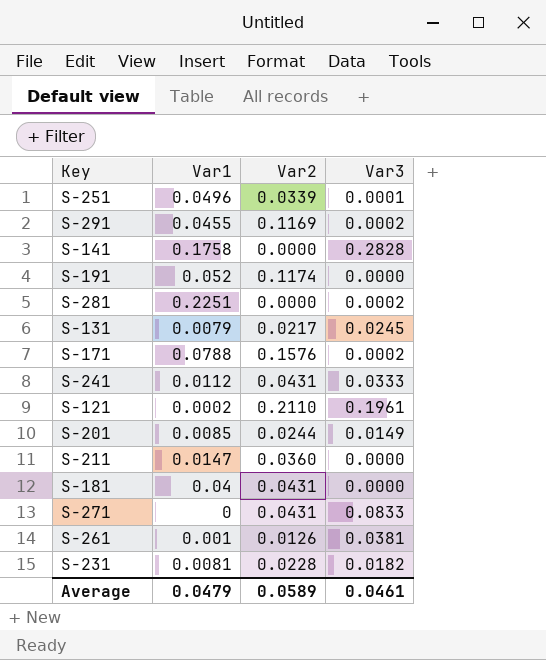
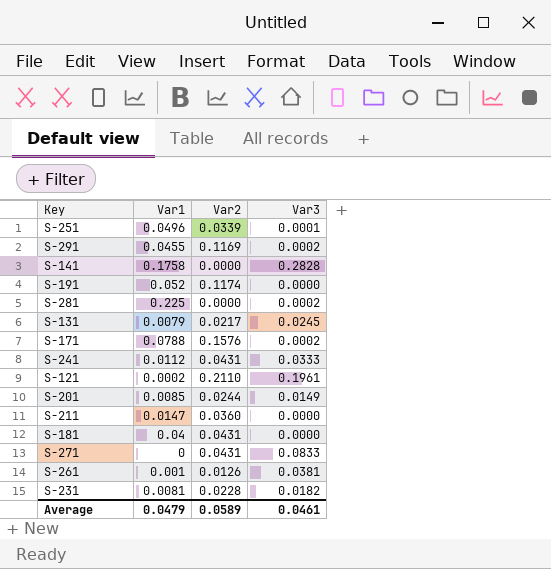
S-281 | Var1: 0.2251 -> 0.225

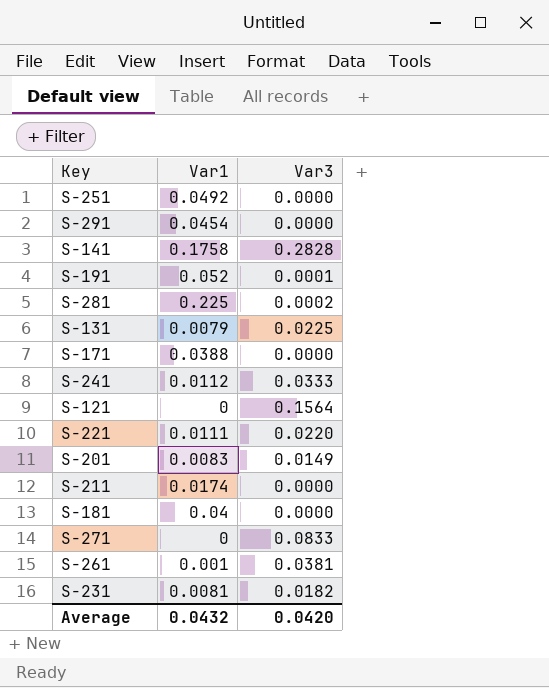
column Var2 | position: 3 -> none
S-251 | Var1: 0.0496 -> 0.0492
S-251 | Var3: 0.0001 -> 0.0000
S-291 | Var1: 0.0455 -> 0.0454
S-291 | Var3: 0.0002 -> 0.0000
S-191 | Var3: 0.0000 -> 0.0001
S-131 | Var3: 0.0245 -> 0.0225
S-171 | Var1: 0.0788 -> 0.0388
S-171 | Var3: 0.0002 -> 0.0000
S-121 | Var1: 0.0002 -> 0
S-121 | Var3: 0.1961 -> 0.1564
row S-221: none -> 0.0111 | 0.0220
S-201 | Var1: 0.0085 -> 0.0083
S-211 | Var1: 0.0147 -> 0.0174
Average | Var1: 0.0479 -> 0.0432
Average | Var3: 0.0461 -> 0.0420

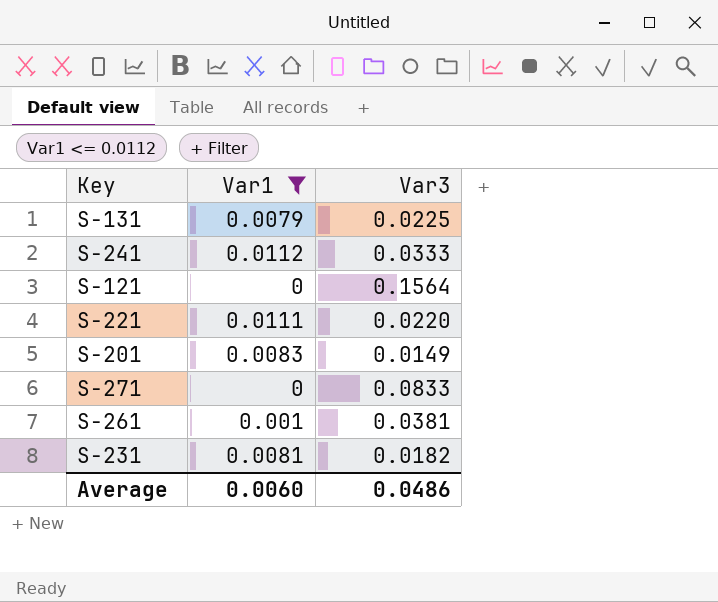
filter: none -> Var1 <= 0.0112
Average | Var1: 0.0432 -> 0.0060
Average | Var3: 0.0420 -> 0.0486

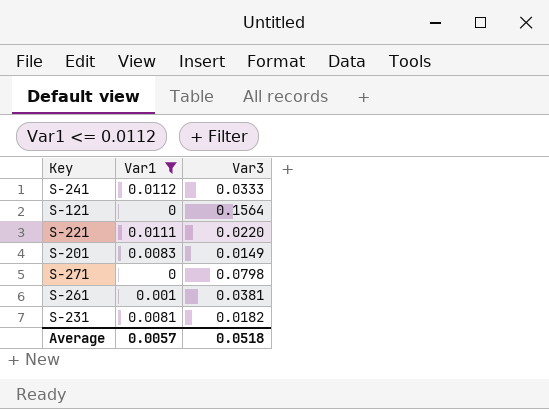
row S-131: 0.0079 | 0.0225 -> none
S-271 | Var3: 0.0833 -> 0.0798
Average | Var1: 0.0060 -> 0.0057
Average | Var3: 0.0486 -> 0.0518

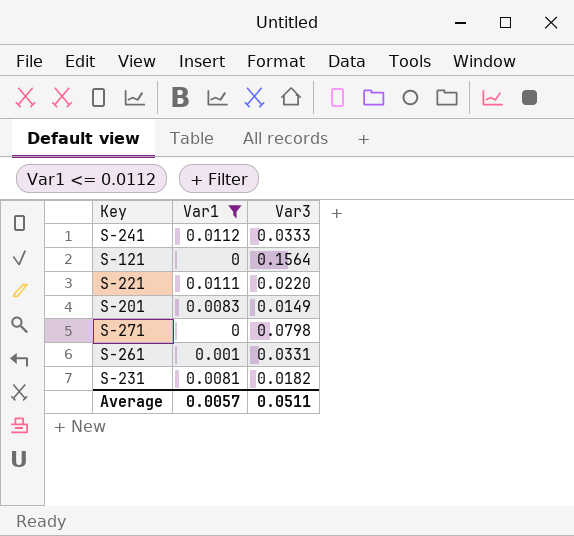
S-261 | Var3: 0.0381 -> 0.0331
Average | Var3: 0.0518 -> 0.0511

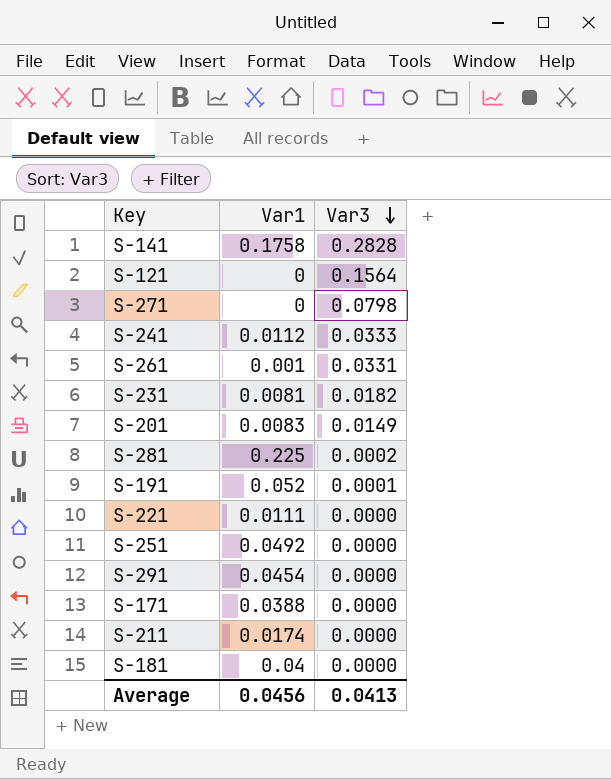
filter: Var1 <= 0.0112 -> none
row order: none -> Var3 descending
S-221 | Var3: 0.0220 -> 0.0000
Average | Var1: 0.0057 -> 0.0456
Average | Var3: 0.0511 -> 0.0413

